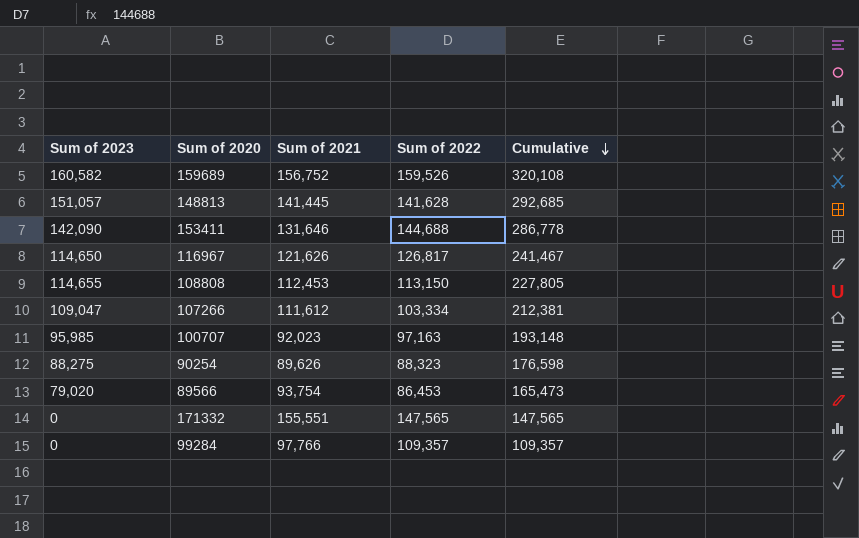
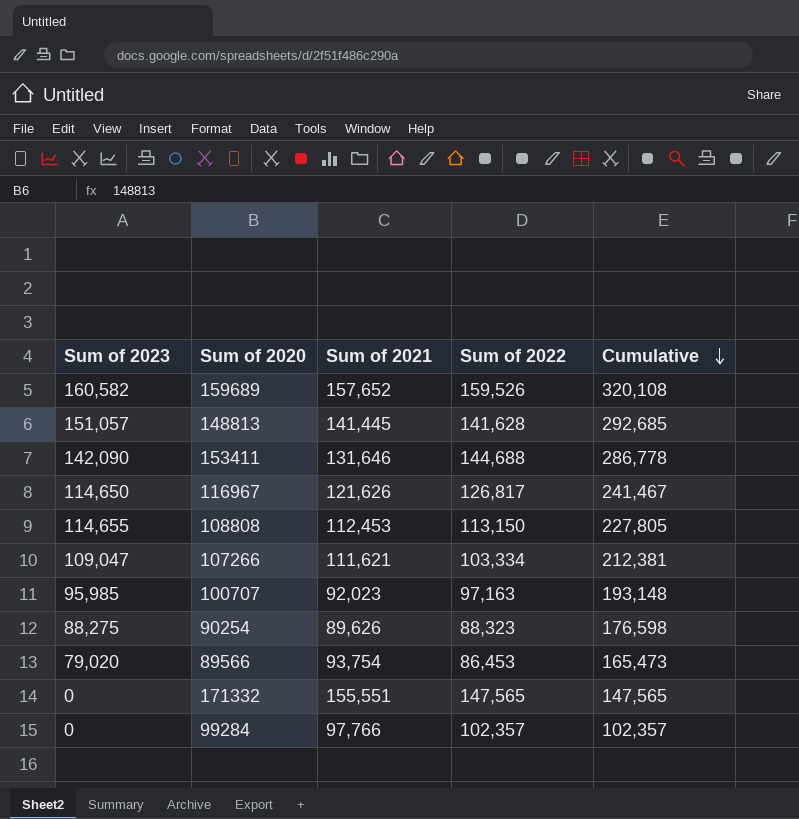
159689 | Sum of 2021: 156,752 -> 157,652
107266 | Sum of 2021: 111,612 -> 111,621
99284 | Sum of 2022: 109,357 -> 102,357
99284 | Cumulative: 109,357 -> 102,357

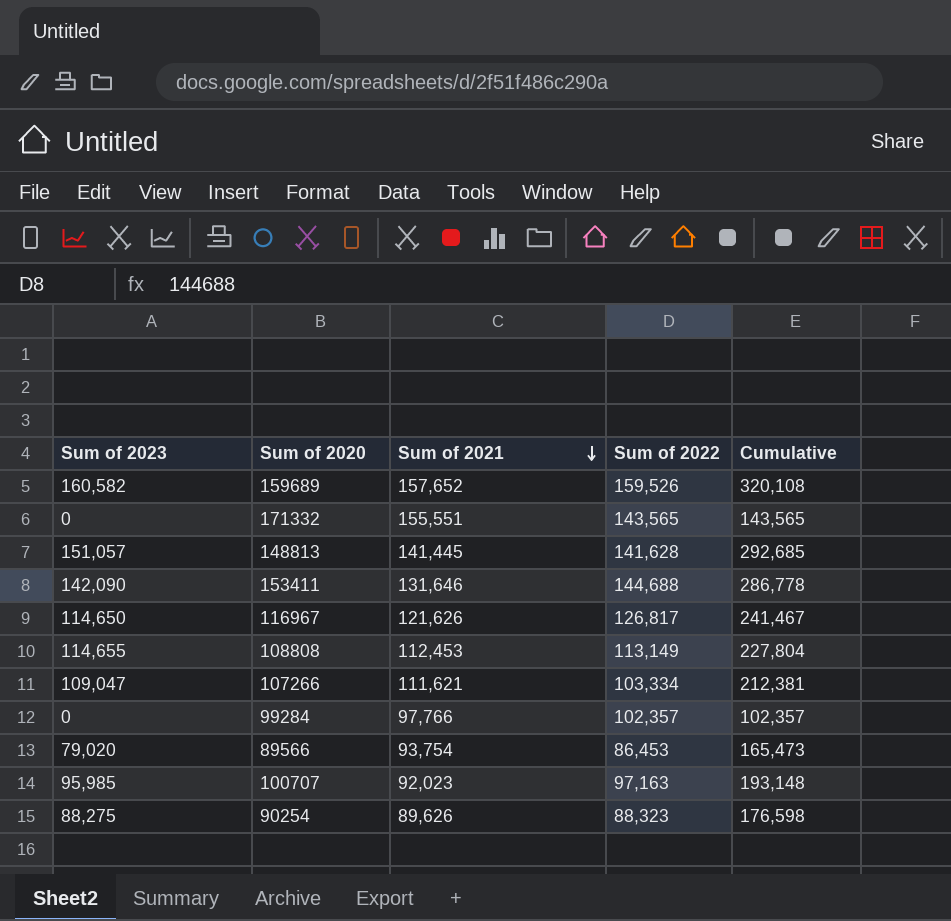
row order: Cumulative descending -> Sum of 2021 descending
171332 | Sum of 2022: 147,565 -> 143,565
171332 | Cumulative: 147,565 -> 143,565
108808 | Sum of 2022: 113,150 -> 113,149
108808 | Cumulative: 227,805 -> 227,804

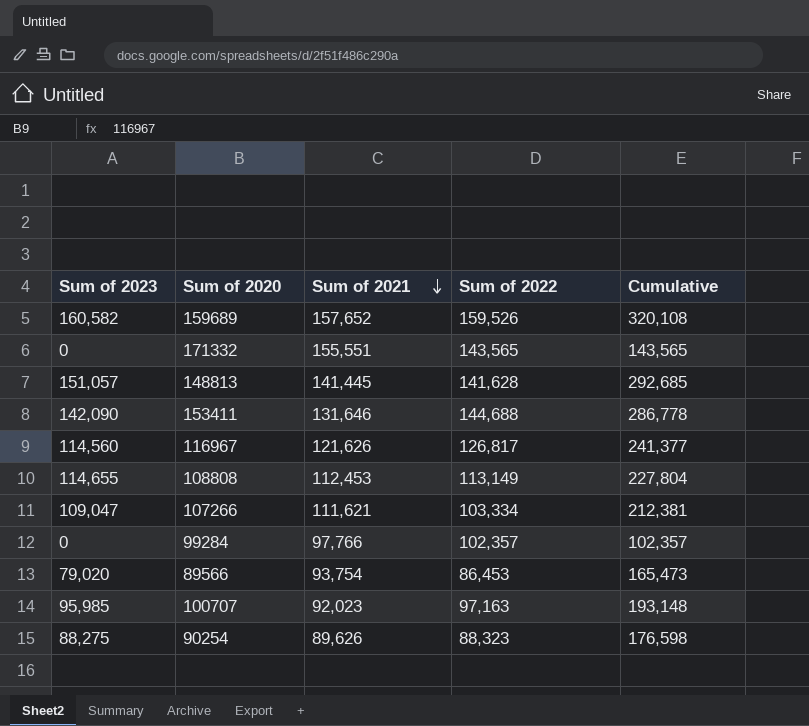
116967 | Sum of 2023: 114,650 -> 114,560
116967 | Cumulative: 241,467 -> 241,377

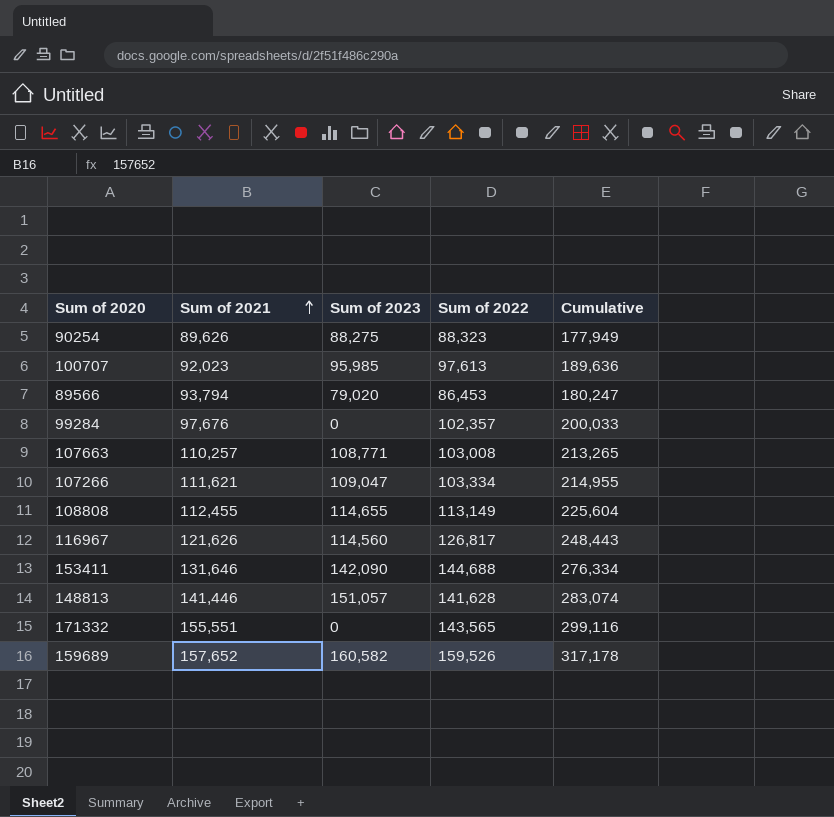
row order: Sum of 2021 descending -> Sum of 2021 ascending
column Sum of 2023 | position: 1 -> 3
column Cumulative | formula: [Sum of 2023] + [Sum of 2022] -> [Sum of 2021] + [Sum of 2022]
100707 | Sum of 2022: 97,163 -> 97,613
89566 | Sum of 2021: 93,754 -> 93,794
99284 | Sum of 2021: 97,766 -> 97,676
row 107663: none -> 110,257 | 108,771 | 103,008 | 213,265
108808 | Sum of 2021: 112,453 -> 112,455
148813 | Sum of 2021: 141,445 -> 141,446

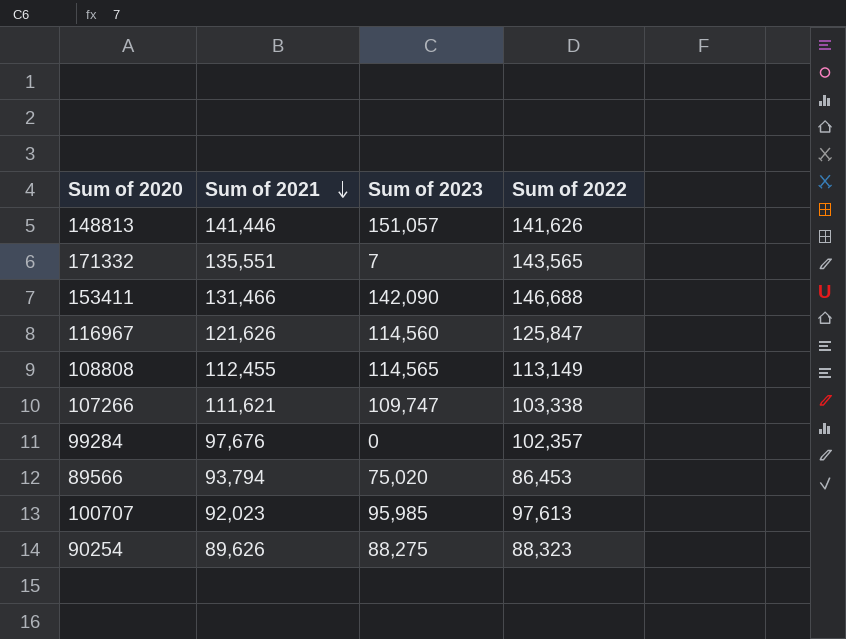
row order: Sum of 2021 ascending -> Sum of 2021 descending
column Cumulative | formula: [Sum of 2021] + [Sum of 2022] -> none
row 107663: 110,257 | 108,771 | 103,008 | 213,265 -> none
row 159689: 157,652 | 160,582 | 159,526 | 317,178 -> none
148813 | Sum of 2022: 141,628 -> 141,626
171332 | Sum of 2021: 155,551 -> 135,551
171332 | Sum of 2023: 0 -> 7
153411 | Sum of 2021: 131,646 -> 131,466
153411 | Sum of 2022: 144,688 -> 146,688
116967 | Sum of 2022: 126,817 -> 125,847
108808 | Sum of 2023: 114,655 -> 114,565
107266 | Sum of 2023: 109,047 -> 109,747
107266 | Sum of 2022: 103,334 -> 103,338
89566 | Sum of 2023: 79,020 -> 75,020

